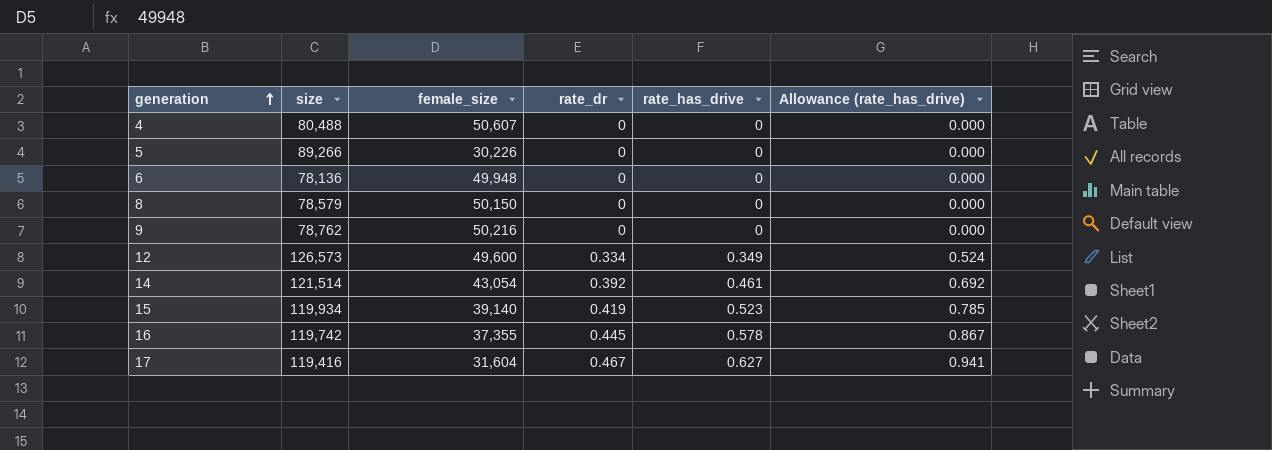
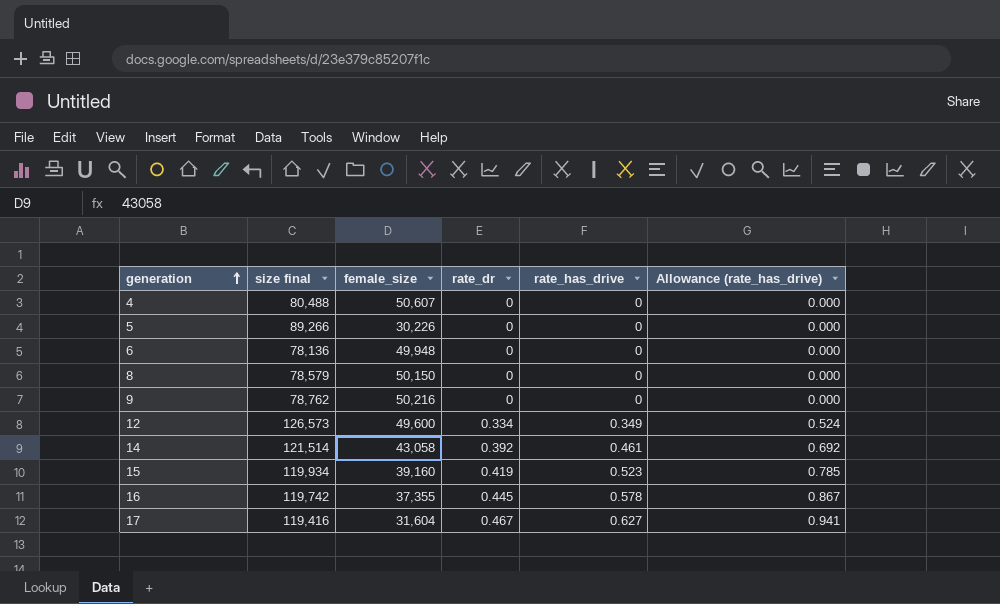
column name: size -> size final
14 | female_size: 43,054 -> 43,058
15 | female_size: 39,140 -> 39,160

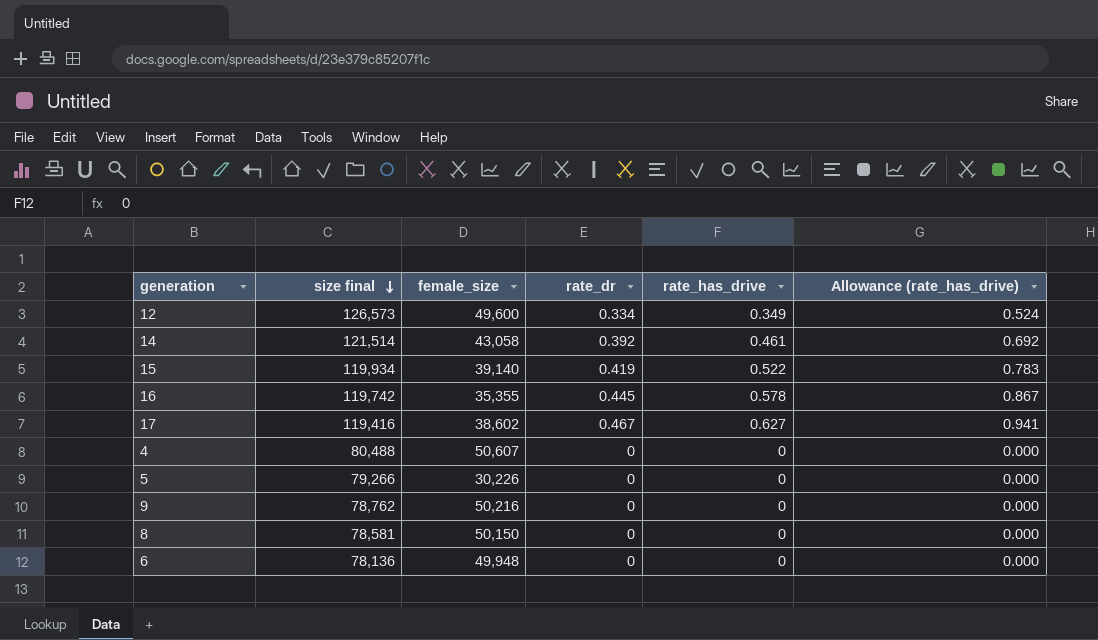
row order: generation ascending -> size final descending
15 | female_size: 39,160 -> 39,140
15 | rate_has_drive: 0.523 -> 0.522
15 | Allowance (rate_has_drive): 0.785 -> 0.783
16 | female_size: 37,355 -> 35,355
17 | female_size: 31,604 -> 38,602
5 | size final: 89,266 -> 79,266
8 | size final: 78,579 -> 78,581

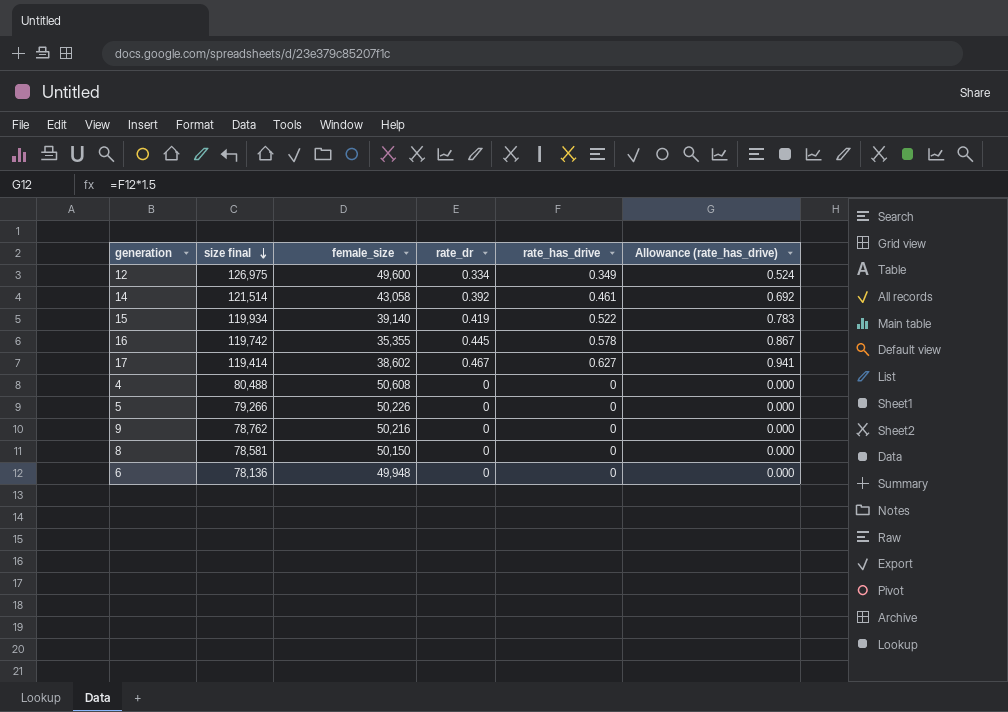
12 | size final: 126,573 -> 126,975
17 | size final: 119,416 -> 119,414
4 | female_size: 50,607 -> 50,608
5 | female_size: 30,226 -> 50,226

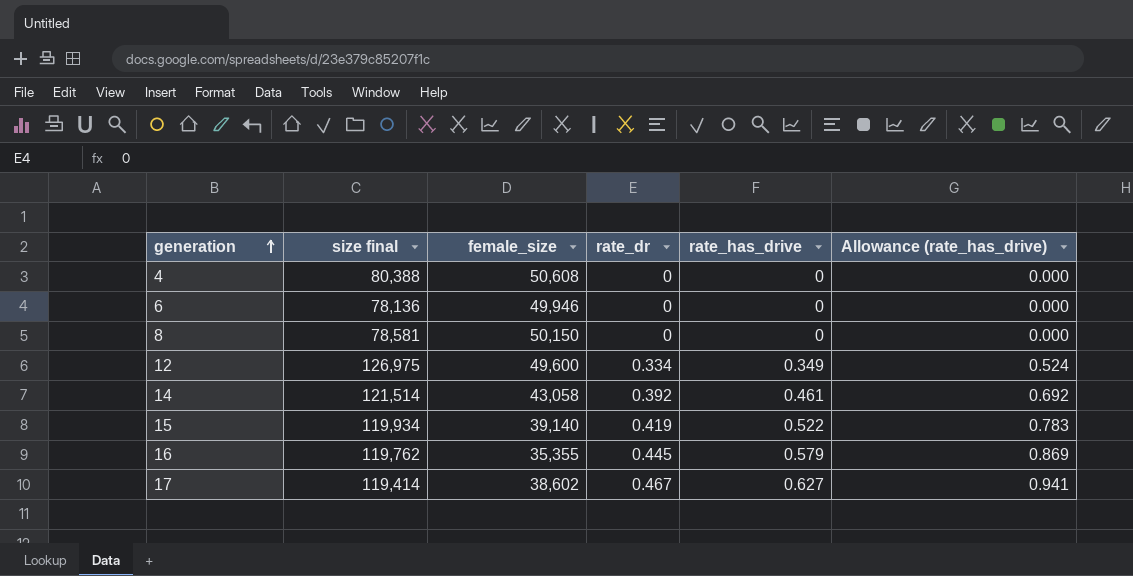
row order: size final descending -> generation ascending
row 5: 79,266 | 50,226 | 0 | 0 | 0.000 -> none
row 9: 78,762 | 50,216 | 0 | 0 | 0.000 -> none
4 | size final: 80,488 -> 80,388
6 | female_size: 49,948 -> 49,946
16 | size final: 119,742 -> 119,762
16 | rate_has_drive: 0.578 -> 0.579
16 | Allowance (rate_has_drive): 0.867 -> 0.869

